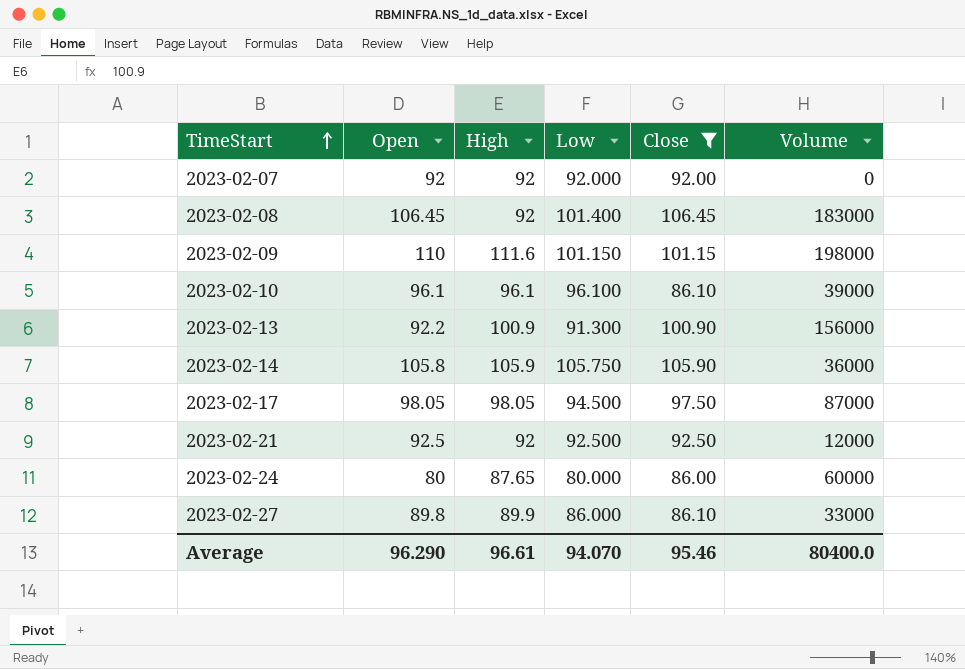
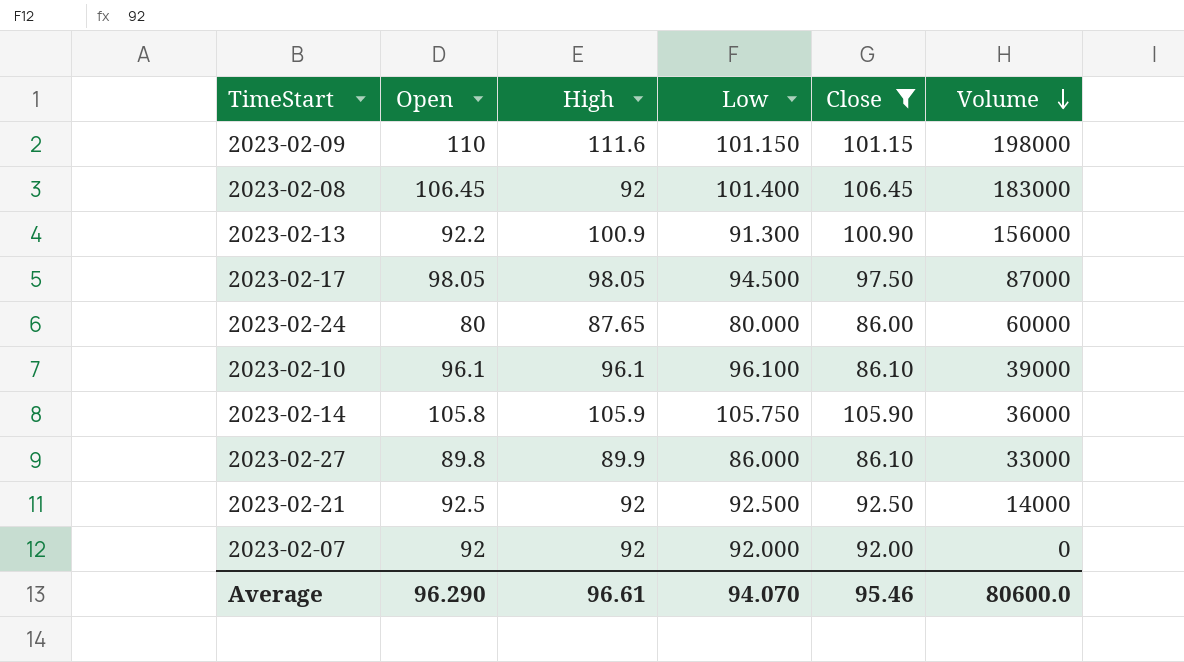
row order: TimeStart ascending -> Volume descending
2023-02-21 | Volume: 12000 -> 14000
Average | Volume: 80400.0 -> 80600.0

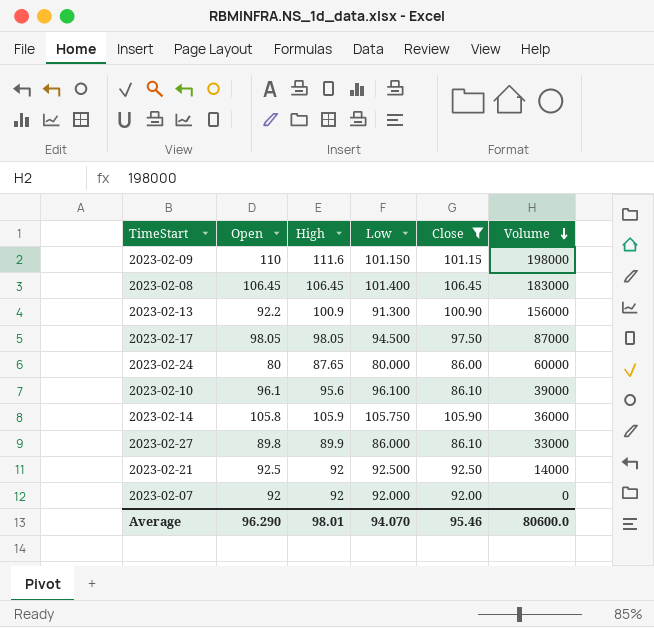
2023-02-08 | High: 92 -> 106.45
2023-02-10 | High: 96.1 -> 95.6
Average | High: 96.61 -> 98.01

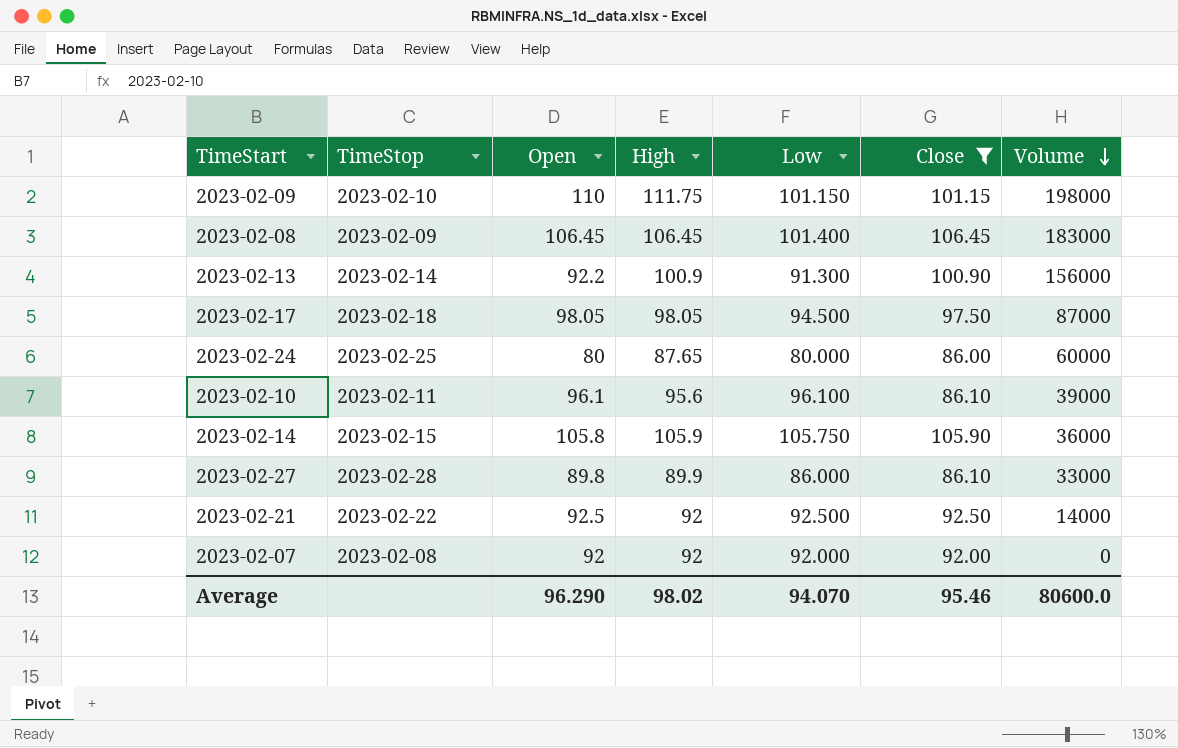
column TimeStop | position: none -> 2
2023-02-09 | High: 111.6 -> 111.75
Average | High: 98.01 -> 98.02

